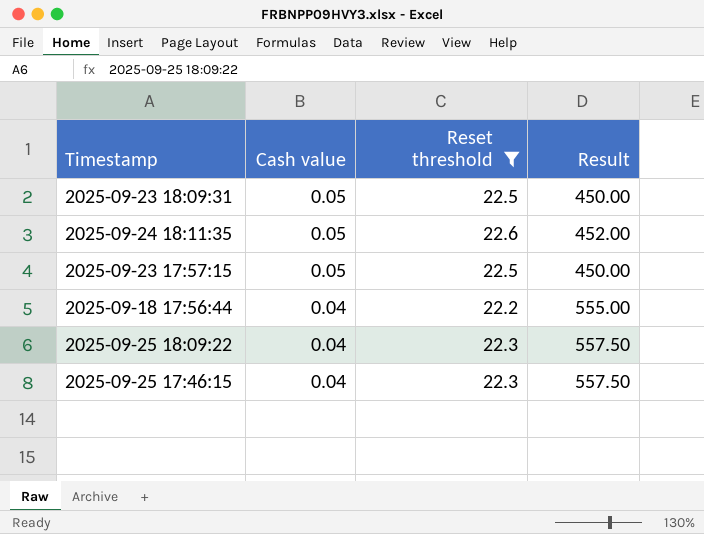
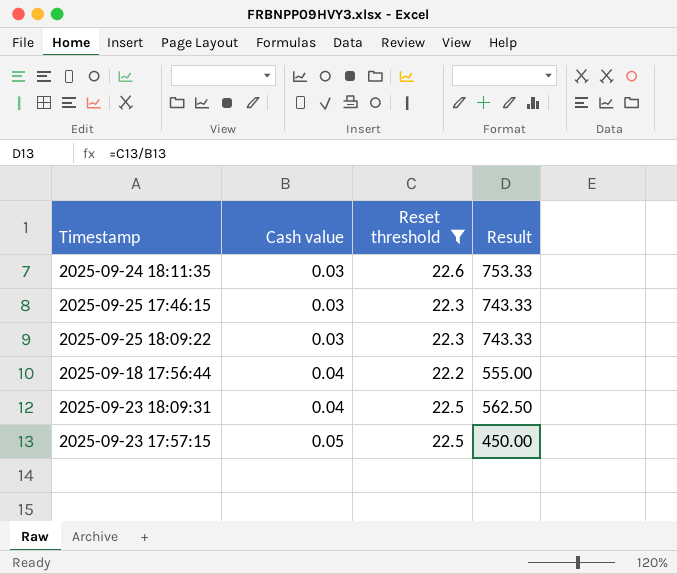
row order: Cash value descending -> Cash value ascending
2025-09-24 18:11:35 | Cash value: 0.05 -> 0.03
2025-09-24 18:11:35 | Result: 452.00 -> 753.33
2025-09-25 17:46:15 | Cash value: 0.04 -> 0.03
2025-09-25 17:46:15 | Result: 557.50 -> 743.33
2025-09-25 18:09:22 | Cash value: 0.04 -> 0.03
2025-09-25 18:09:22 | Result: 557.50 -> 743.33
2025-09-23 18:09:31 | Cash value: 0.05 -> 0.04
2025-09-23 18:09:31 | Result: 450.00 -> 562.50

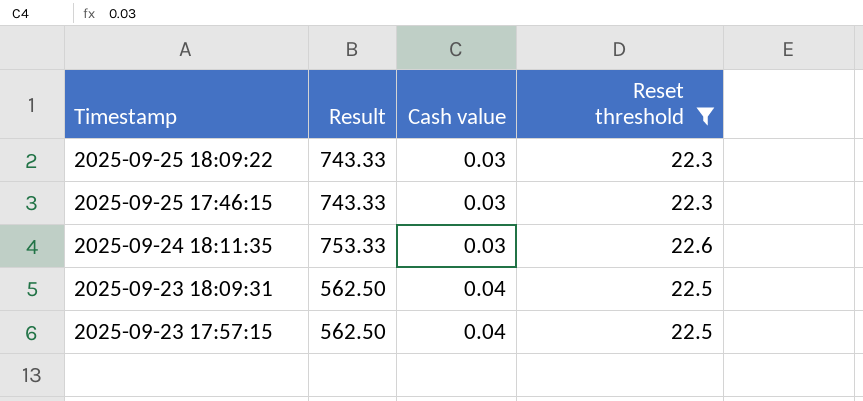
row order: Cash value ascending -> Timestamp descending
column Result | position: 4 -> 2
row 2025-09-18 17:56:44: 0.04 | 22.2 | 555.00 -> none
2025-09-23 17:57:15 | Result: 450.00 -> 562.50
2025-09-23 17:57:15 | Cash value: 0.05 -> 0.04

